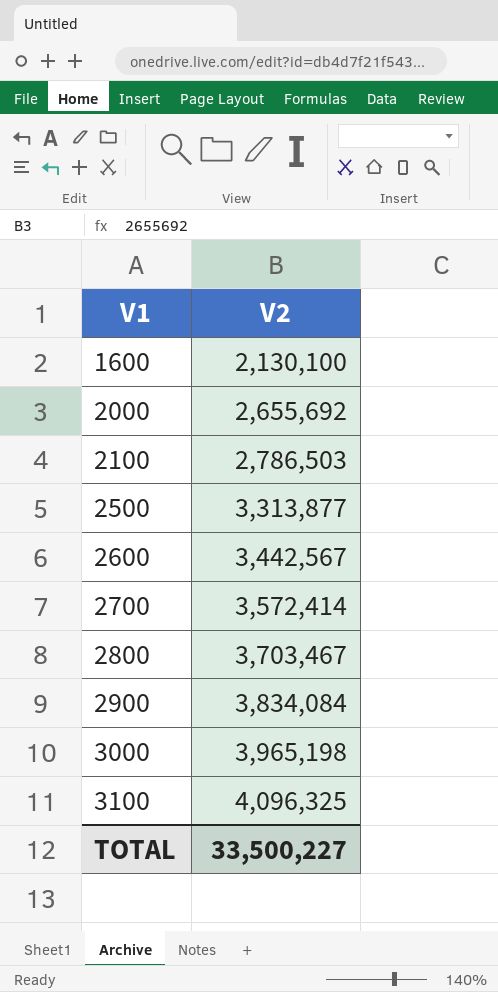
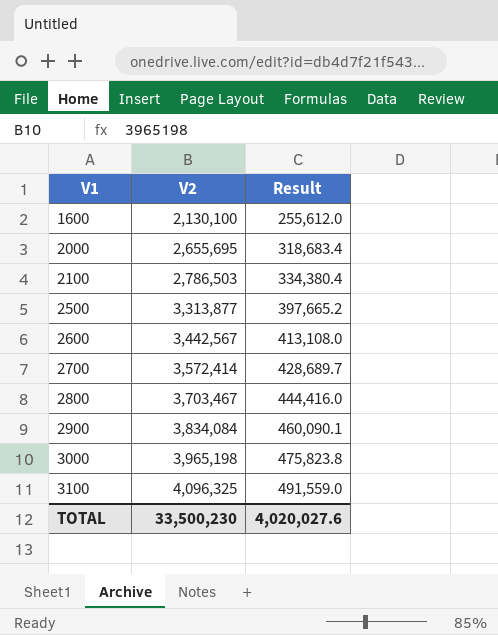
column Result | formula: none -> [V2] * 0.12
2000 | V2: 2,655,692 -> 2,655,695
TOTAL | V2: 33,500,227 -> 33,500,230

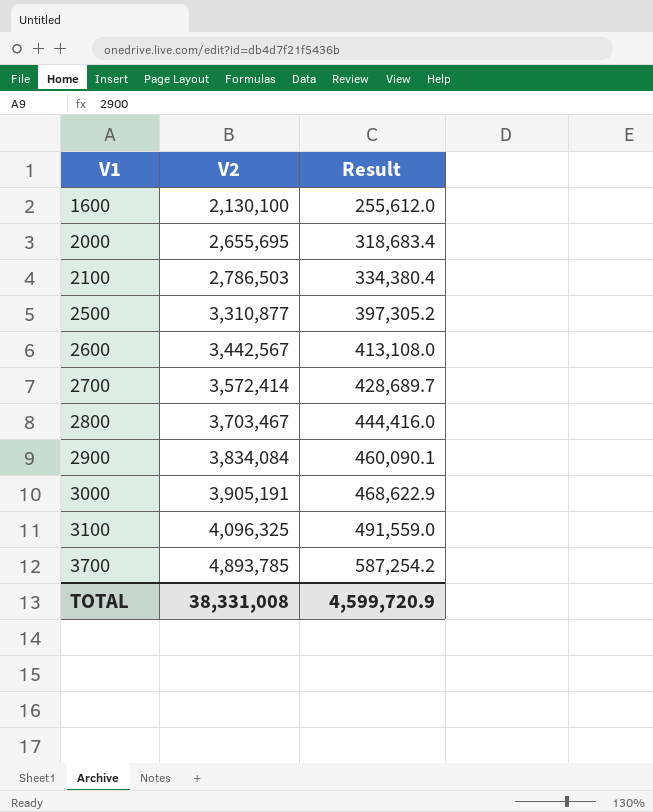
2500 | V2: 3,313,877 -> 3,310,877
2500 | Result: 397,665.2 -> 397,305.2
3000 | V2: 3,965,198 -> 3,905,191
3000 | Result: 475,823.8 -> 468,622.9
row 3700: none -> 4,893,785 | 587,254.2
TOTAL | V2: 33,500,230 -> 38,331,008
TOTAL | Result: 4,020,027.6 -> 4,599,720.9

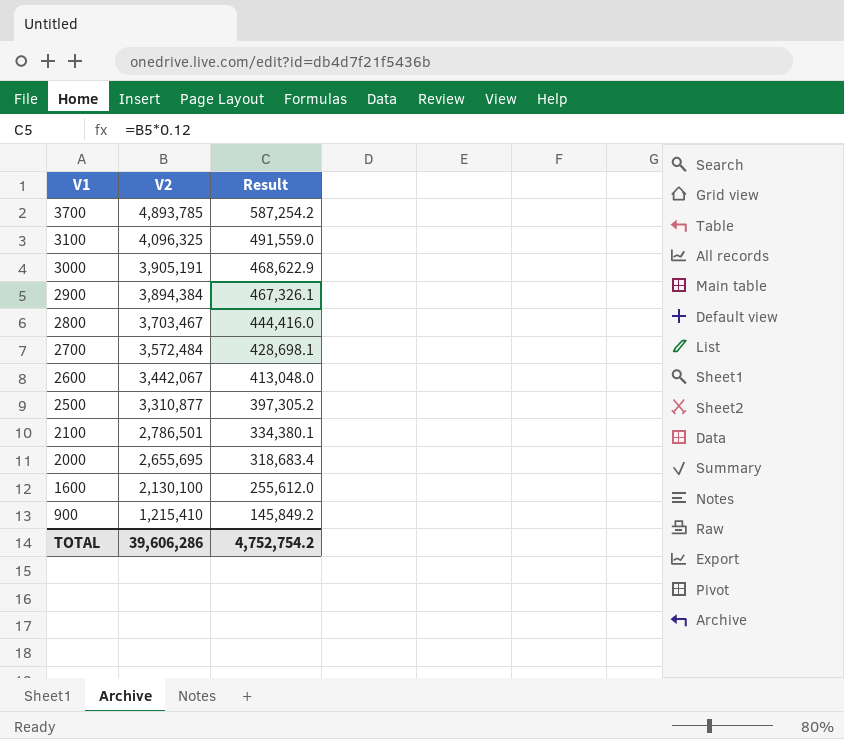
row order: V1 ascending -> V1 descending
2900 | V2: 3,834,084 -> 3,894,384
2900 | Result: 460,090.1 -> 467,326.1
2700 | V2: 3,572,414 -> 3,572,484
2700 | Result: 428,689.7 -> 428,698.1
2600 | V2: 3,442,567 -> 3,442,067
2600 | Result: 413,108.0 -> 413,048.0
2100 | V2: 2,786,503 -> 2,786,501
2100 | Result: 334,380.4 -> 334,380.1
row 900: none -> 1,215,410 | 145,849.2
TOTAL | V2: 38,331,008 -> 39,606,286
TOTAL | Result: 4,599,720.9 -> 4,752,754.2

